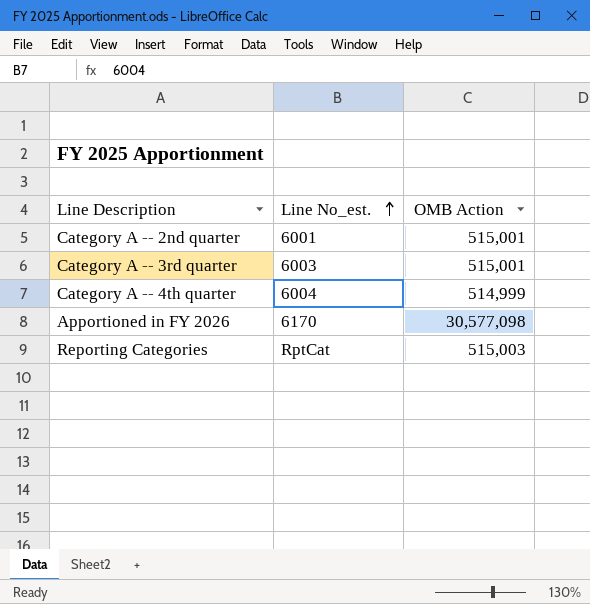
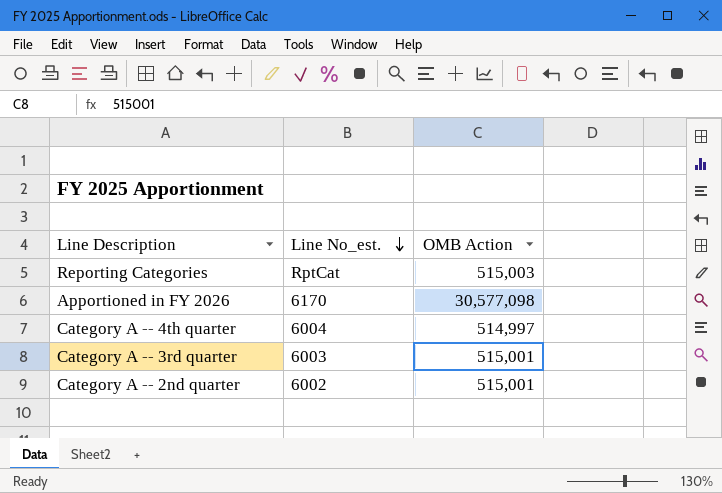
row order: Line No_est. ascending -> Line No_est. descending
Category A -- 4th quarter | OMB Action: 514,999 -> 514,997
Category A -- 2nd quarter | Line No_est.: 6001 -> 6002

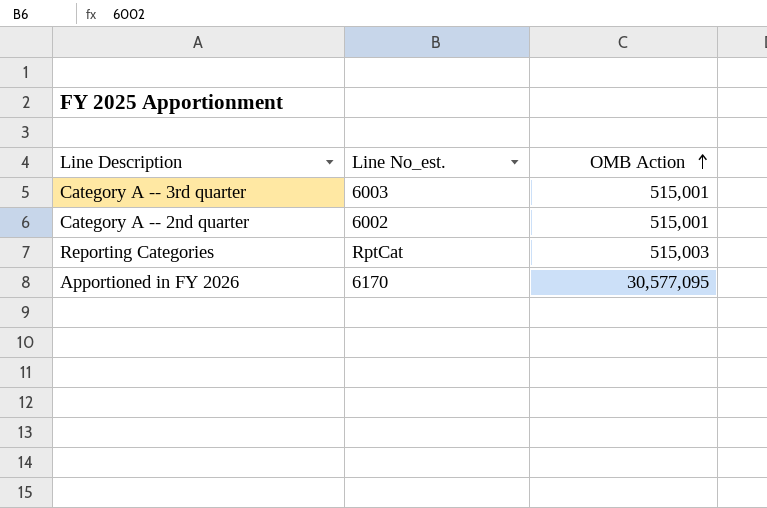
row order: Line No_est. descending -> OMB Action ascending
row Category A -- 4th quarter: 6004 | 514,997 -> none
Apportioned in FY 2026 | OMB Action: 30,577,098 -> 30,577,095

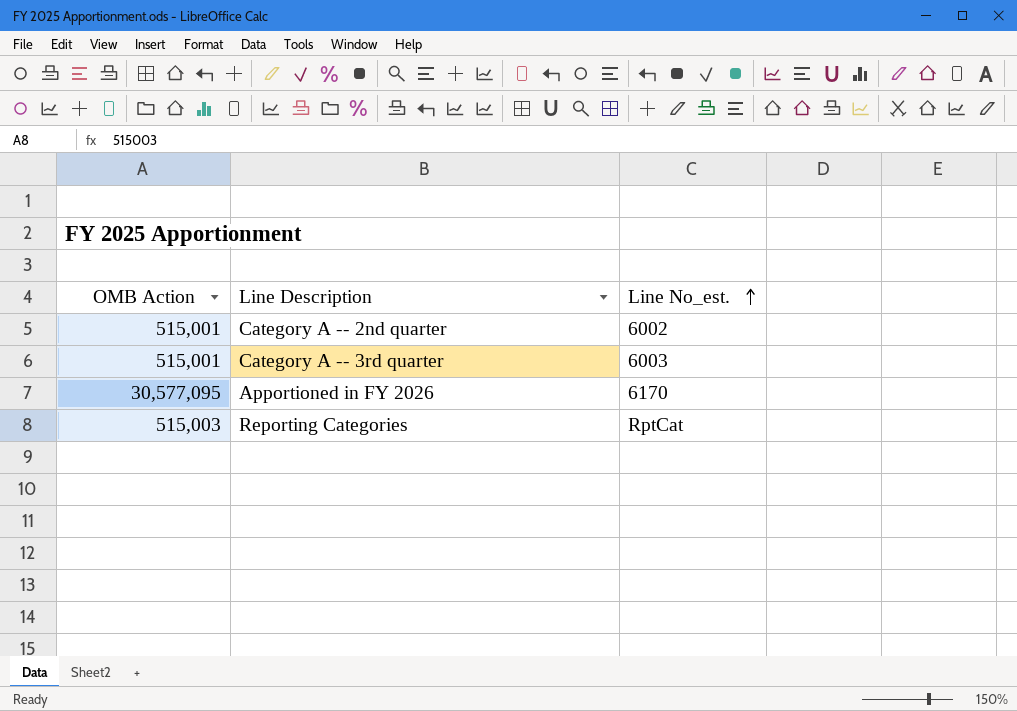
row order: OMB Action ascending -> Line No_est. ascending
column OMB Action | position: 3 -> 1

